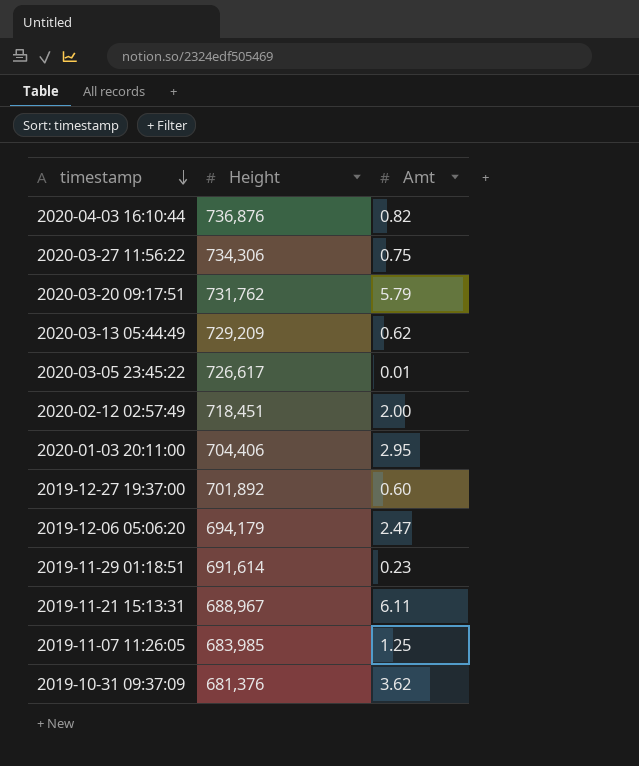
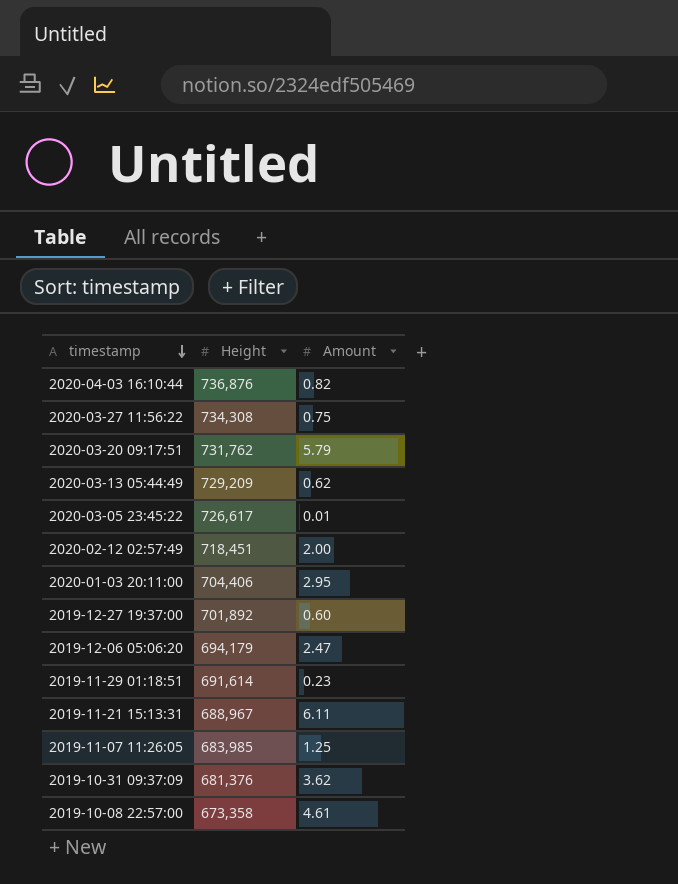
column name: Amt -> Amount
2020-03-27 11:56:22 | Height: 734,306 -> 734,308
row 2019-10-08 22:57:00: none -> 673,358 | 4.61

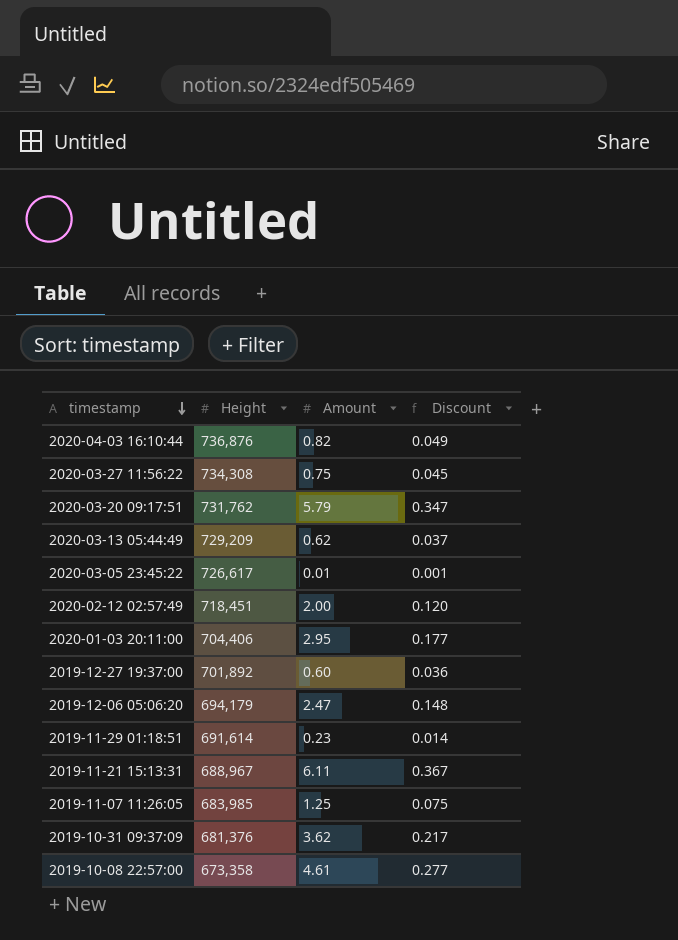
column Discount | formula: none -> [Amount] * 0.06

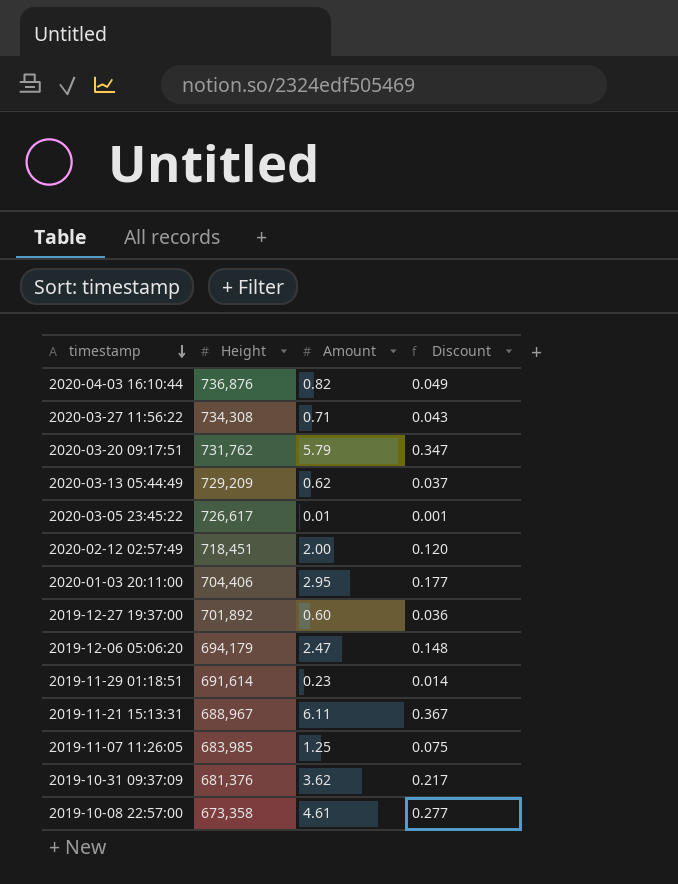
2020-03-27 11:56:22 | Amount: 0.75 -> 0.71
2020-03-27 11:56:22 | Discount: 0.045 -> 0.043

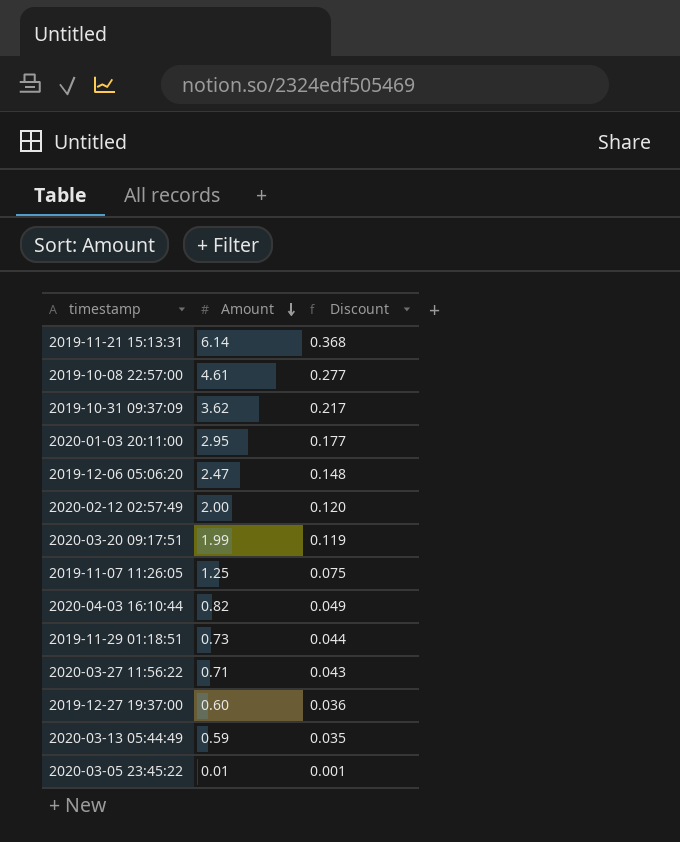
row order: timestamp descending -> Amount descending
column Height | position: 2 -> none
2019-11-21 15:13:31 | Amount: 6.11 -> 6.14
2019-11-21 15:13:31 | Discount: 0.367 -> 0.368
2020-03-20 09:17:51 | Amount: 5.79 -> 1.99
2020-03-20 09:17:51 | Discount: 0.347 -> 0.119
2019-11-29 01:18:51 | Amount: 0.23 -> 0.73
2019-11-29 01:18:51 | Discount: 0.014 -> 0.044
2020-03-13 05:44:49 | Amount: 0.62 -> 0.59
2020-03-13 05:44:49 | Discount: 0.037 -> 0.035

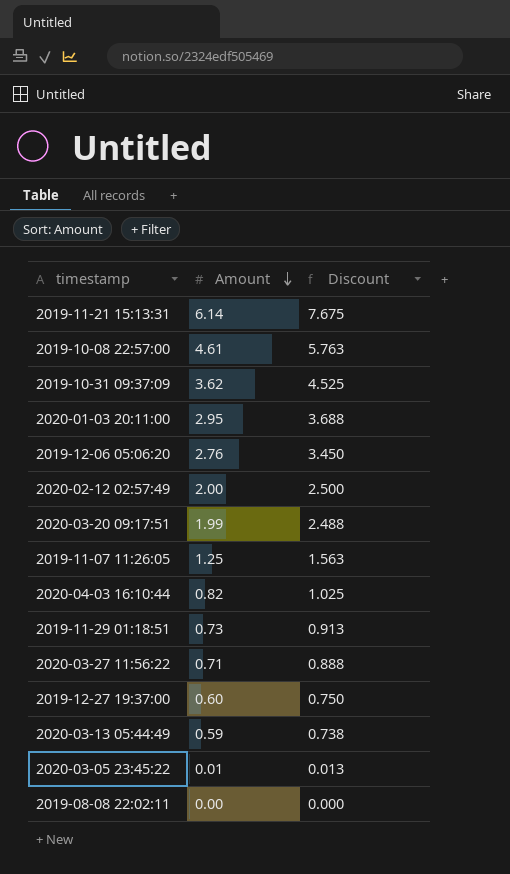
column Discount | formula: [Amount] * 0.06 -> [Amount] * 1.25
2019-12-06 05:06:20 | Amount: 2.47 -> 2.76
row 2019-08-08 22:02:11: none -> 0.00 | 0.000

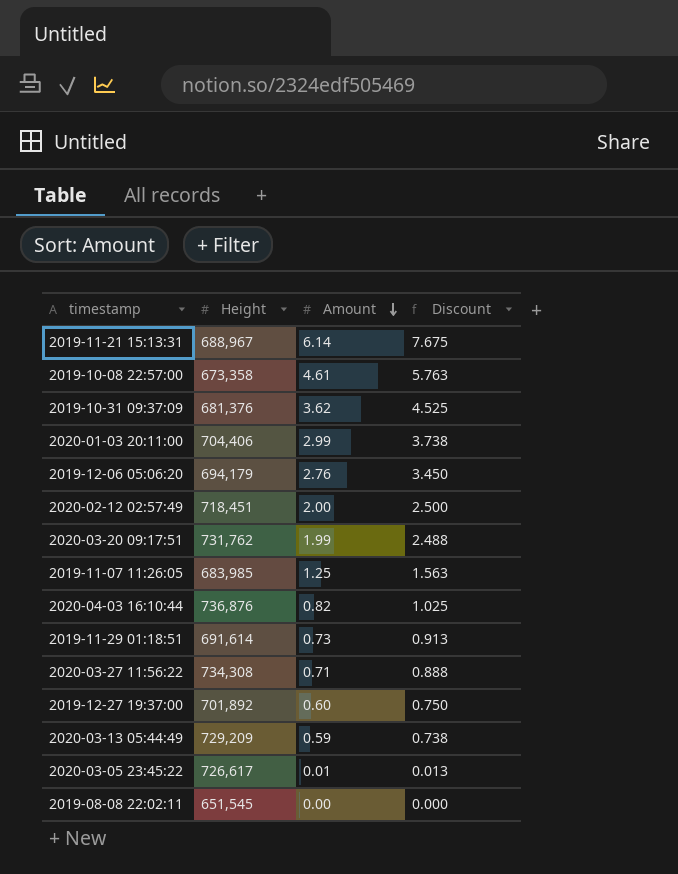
column Height | position: none -> 2
2020-01-03 20:11:00 | Amount: 2.95 -> 2.99
2020-01-03 20:11:00 | Discount: 3.688 -> 3.738

